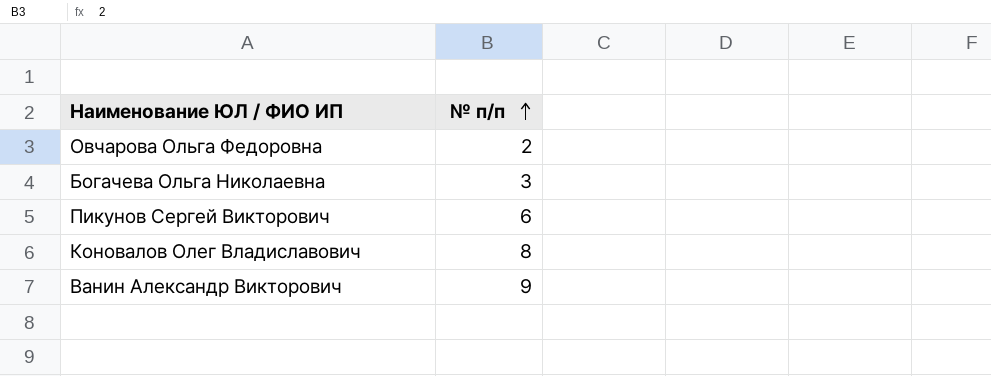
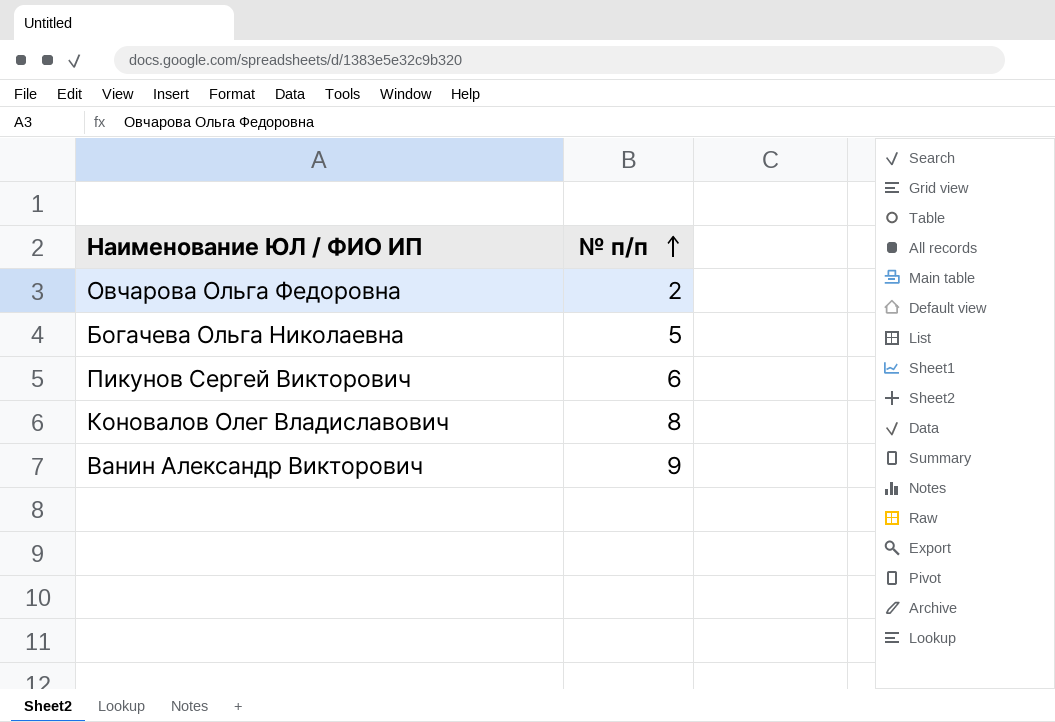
Богачева Ольга Николаевна | № п/п: 3 -> 5

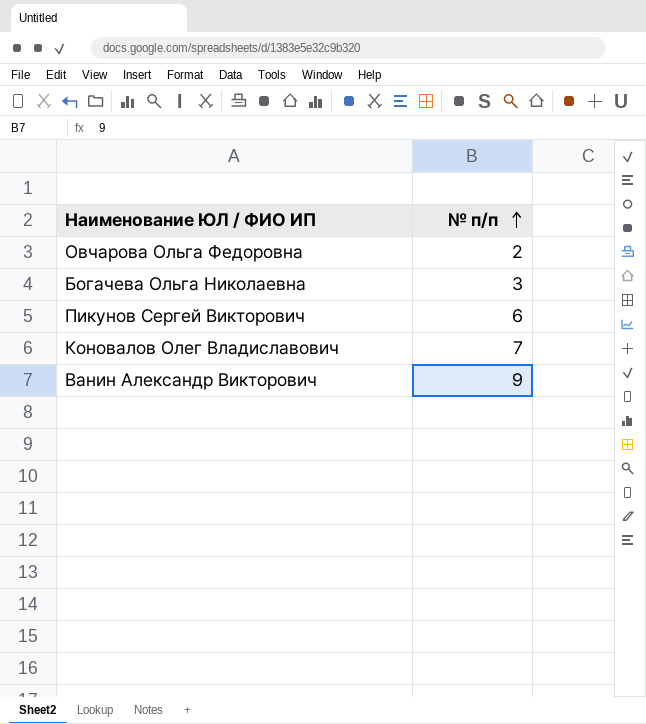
Богачева Ольга Николаевна | № п/п: 5 -> 3
Коновалов Олег Владиславович | № п/п: 8 -> 7

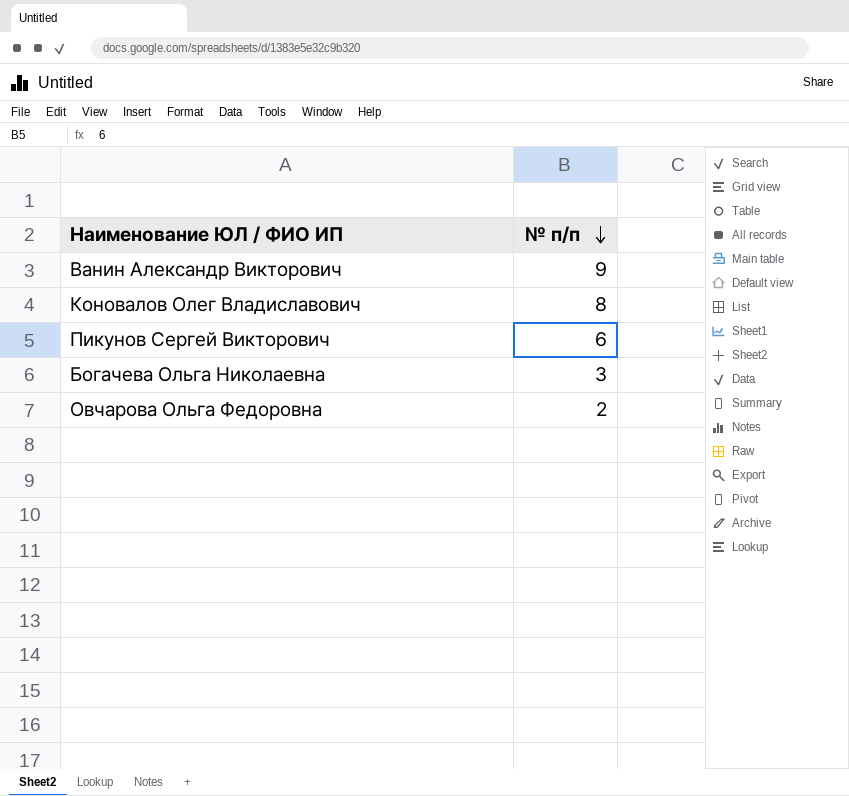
row order: № п/п ascending -> № п/п descending
Коновалов Олег Владиславович | № п/п: 7 -> 8

